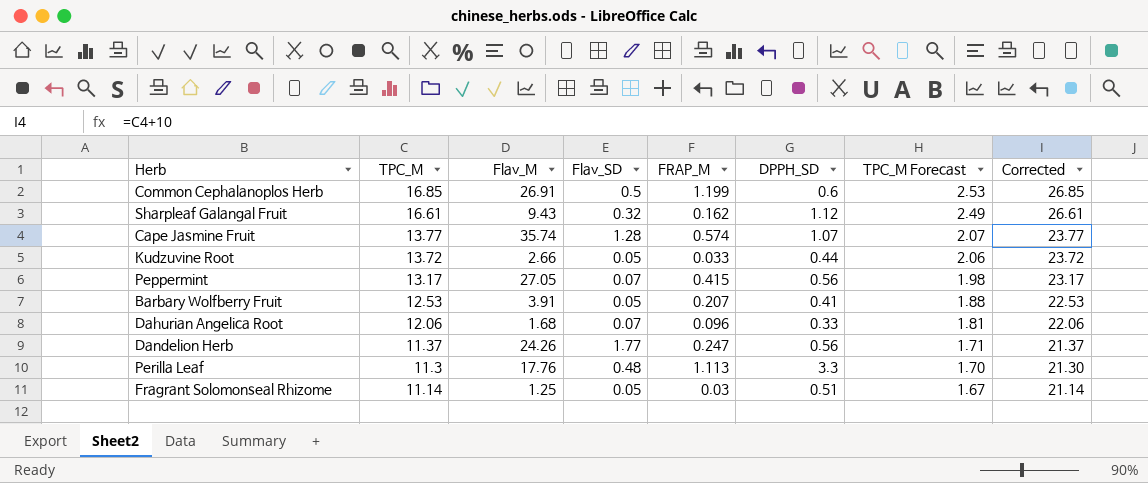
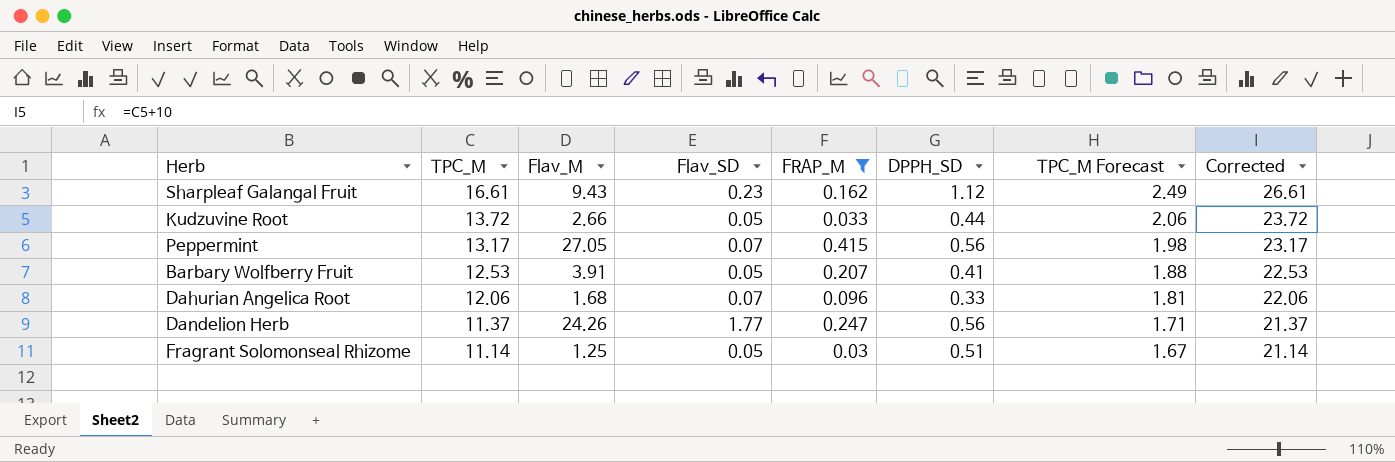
filter: none -> FRAP_M <= 0.415
Sharpleaf Galangal Fruit | Flav_SD: 0.32 -> 0.23

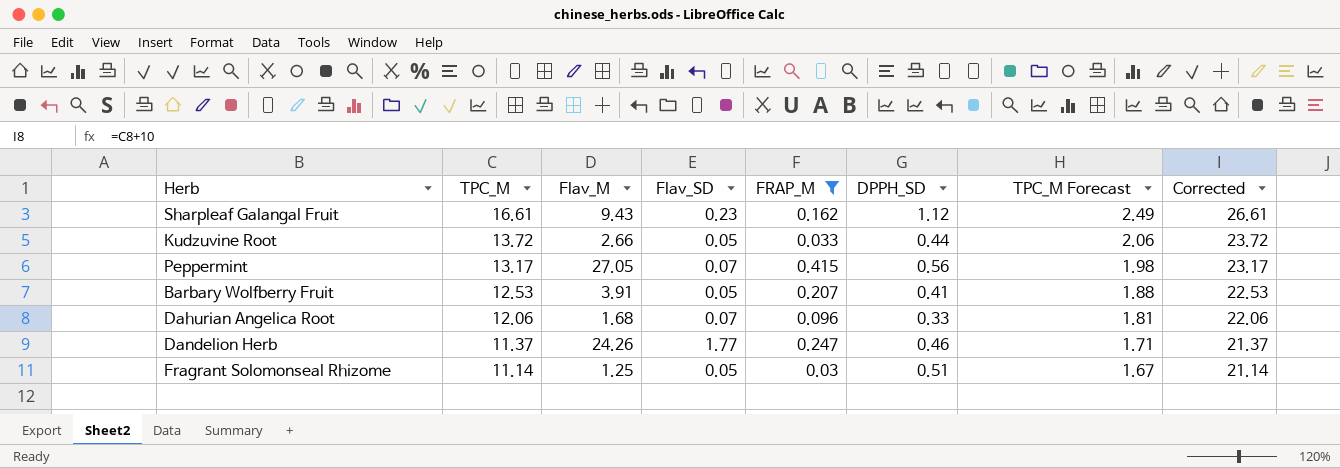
Dandelion Herb | DPPH_SD: 0.56 -> 0.46

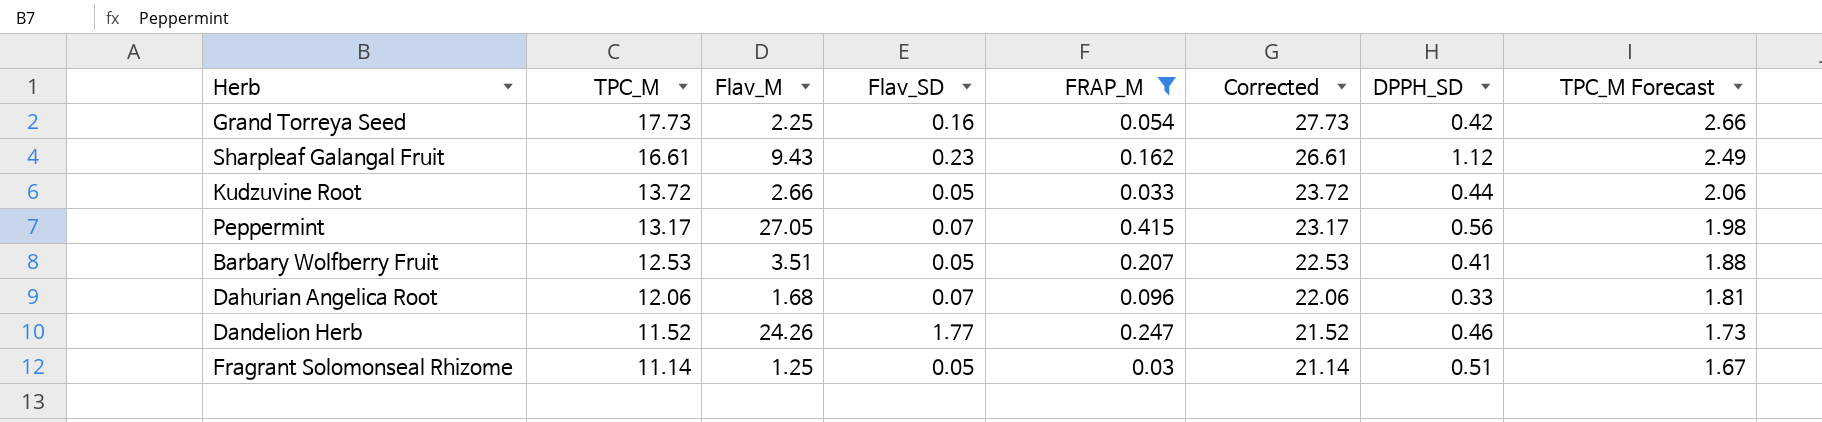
column Corrected | position: 8 -> 6
row Grand Torreya Seed: none -> 17.73 | 2.25 | 0.16 | 0.054 | 27.73 | 0.42 | 2.66
Barbary Wolfberry Fruit | Flav_M: 3.91 -> 3.51
Dandelion Herb | TPC_M: 11.37 -> 11.52
Dandelion Herb | Corrected: 21.37 -> 21.52
Dandelion Herb | TPC_M Forecast: 1.71 -> 1.73

